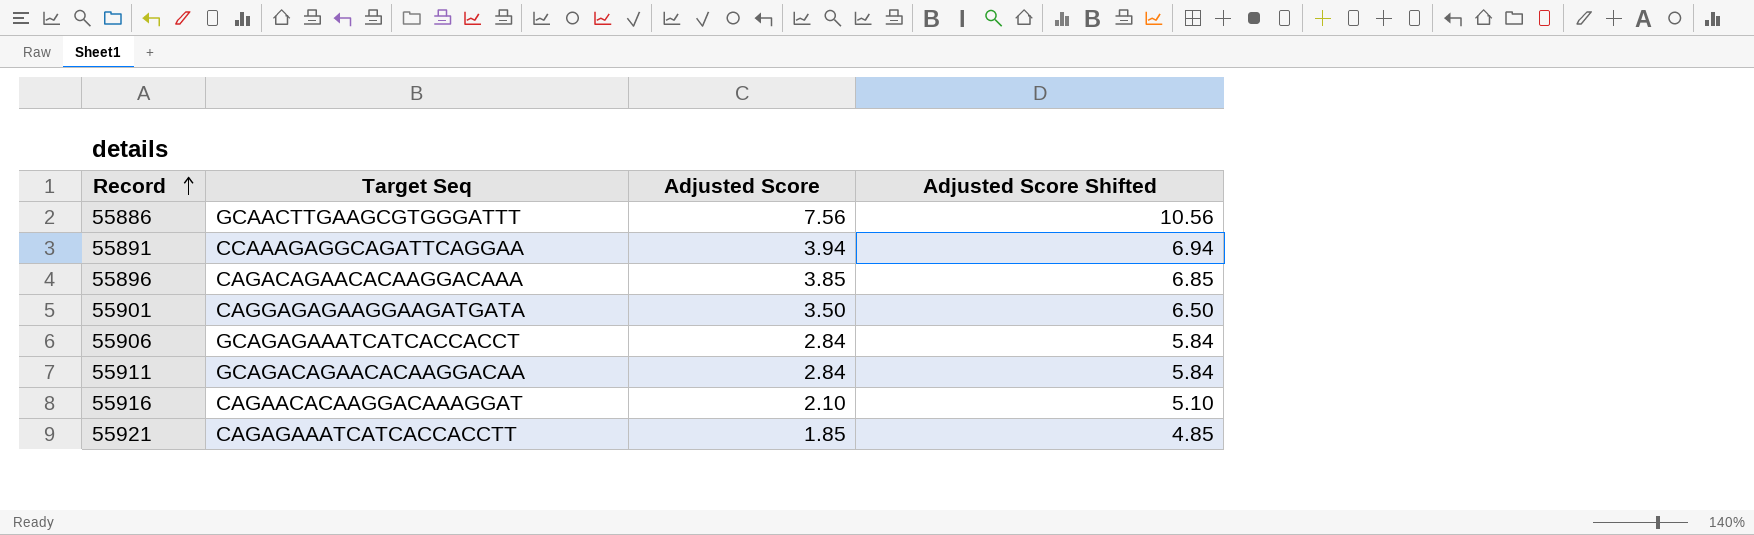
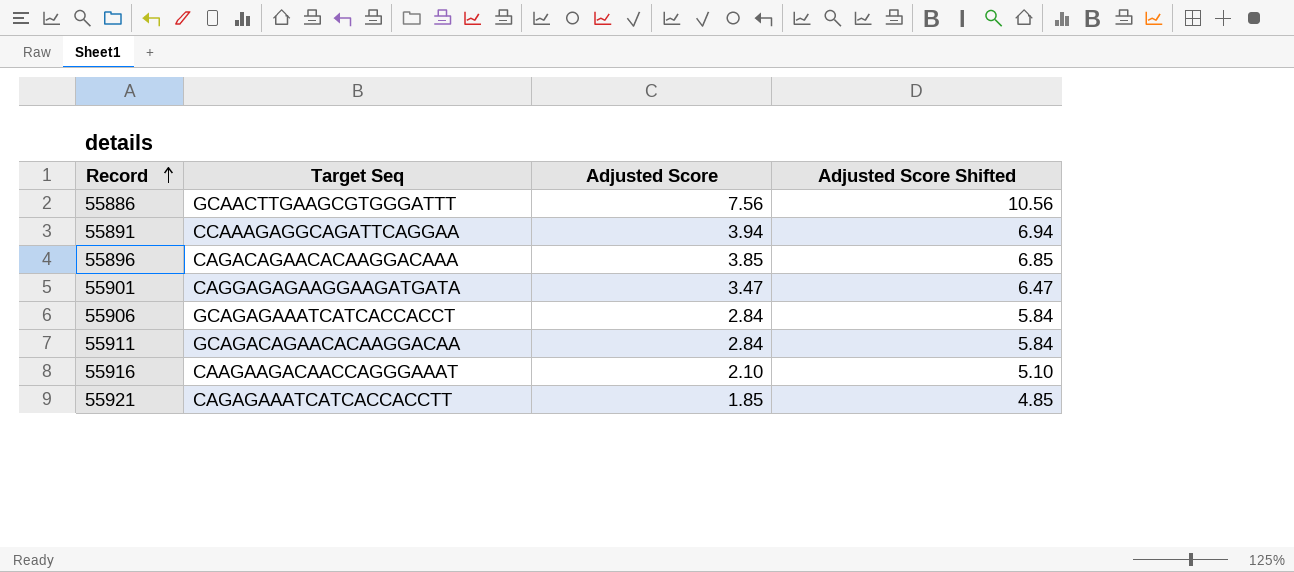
55901 | Adjusted Score: 3.50 -> 3.47
55901 | Adjusted Score Shifted: 6.50 -> 6.47
55916 | Target Seq: CAGAACACAAGGACAAAGGAT -> CAAGAAGACAACCAGGGAAAT

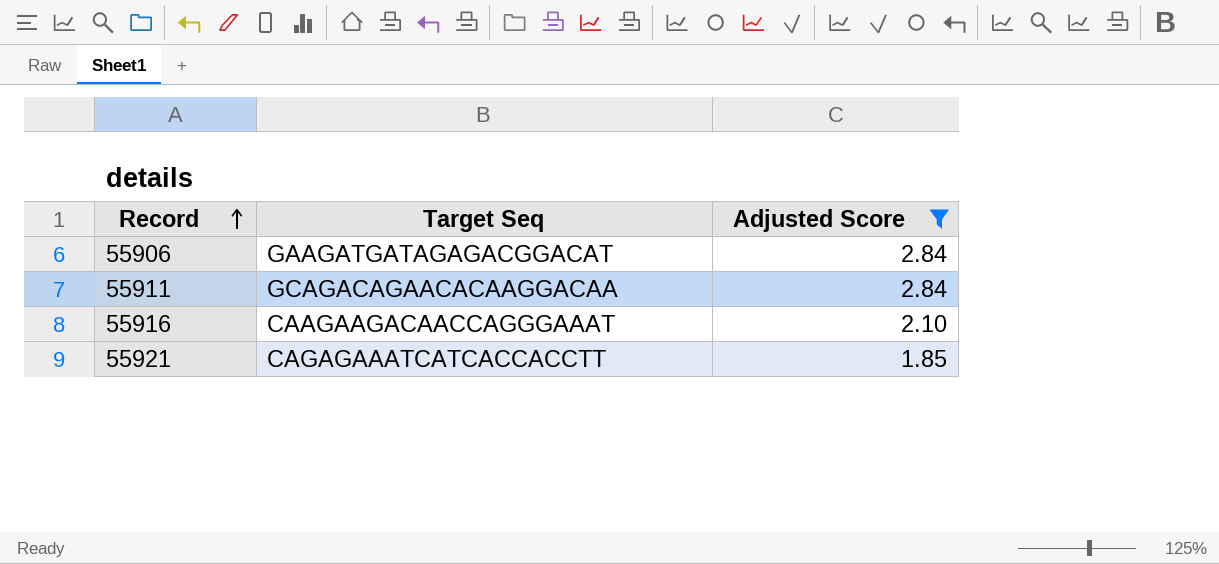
filter: none -> Adjusted Score <= 2.84
column Adjusted Score Shifted | formula: [Adjusted Score] + 3 -> none
55906 | Target Seq: GCAGAGAAATCATCACCACCT -> GAAGATGATAGAGACGGACAT

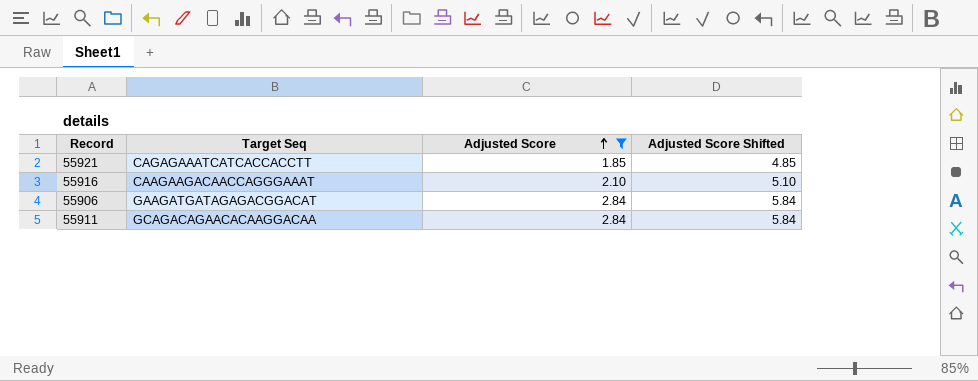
row order: Record ascending -> Adjusted Score ascending
column Adjusted Score Shifted | formula: none -> [Adjusted Score] + 3

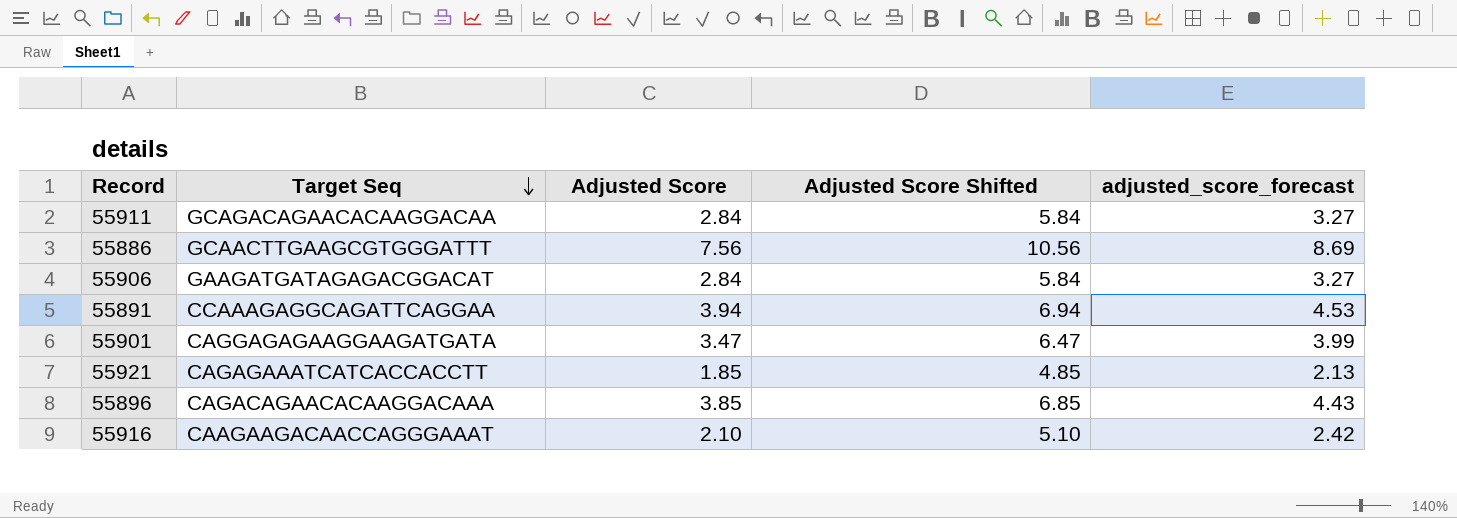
filter: Adjusted Score <= 2.84 -> none
row order: Adjusted Score ascending -> Target Seq descending
column adjusted_score_forecast | formula: none -> [Adjusted Score] * 1.15

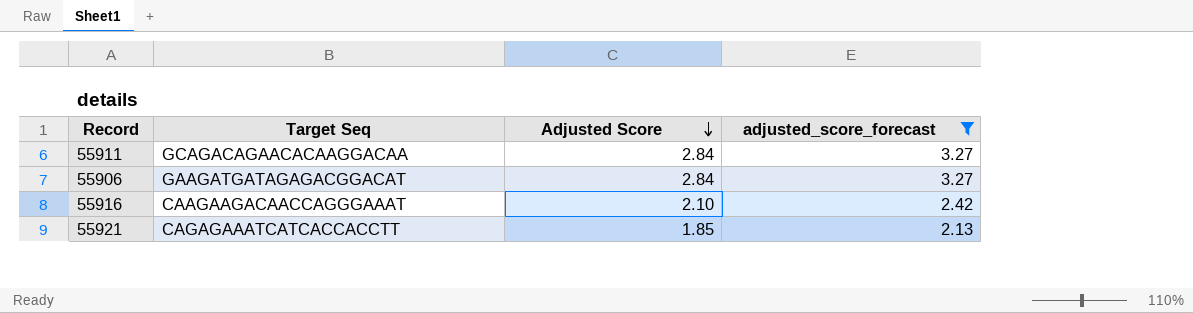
filter: none -> adjusted_score_forecast <= 3.27
row order: Target Seq descending -> Adjusted Score descending
column Adjusted Score Shifted | formula: [Adjusted Score] + 3 -> none

